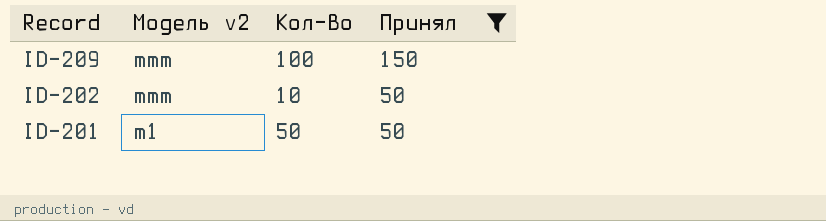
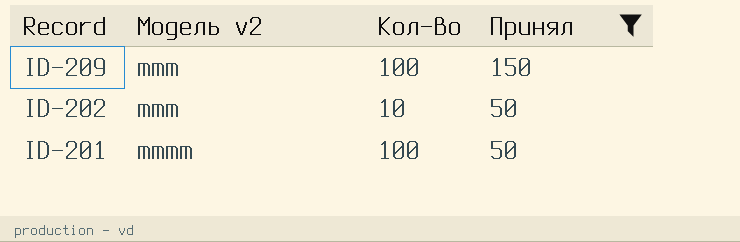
ID-201 | Модель v2: m1 -> mmmm
ID-201 | Кол-во: 50 -> 100

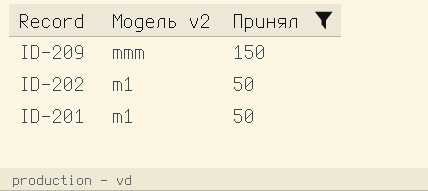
column Кол-во | position: 3 -> none
ID-202 | Модель v2: mmm -> m1
ID-201 | Модель v2: mmmm -> m1

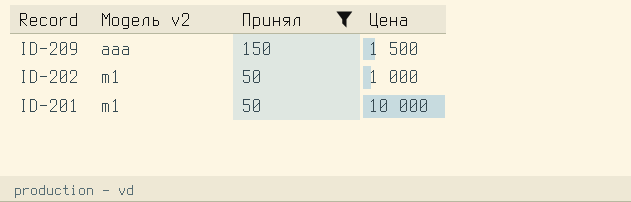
column Цена | position: none -> 4
ID-209 | Модель v2: mmm -> aaa

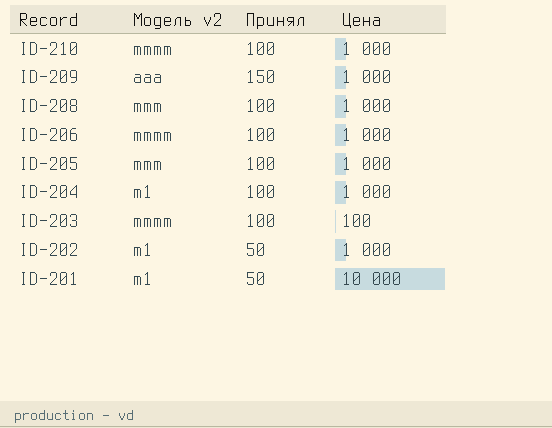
filter: Принял != 100 -> none
ID-209 | Цена: 1 500 -> 1 000

